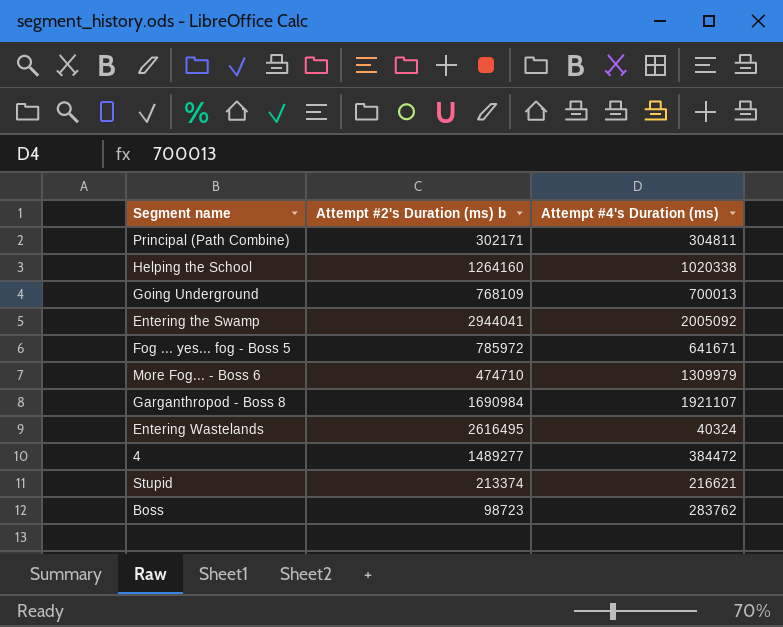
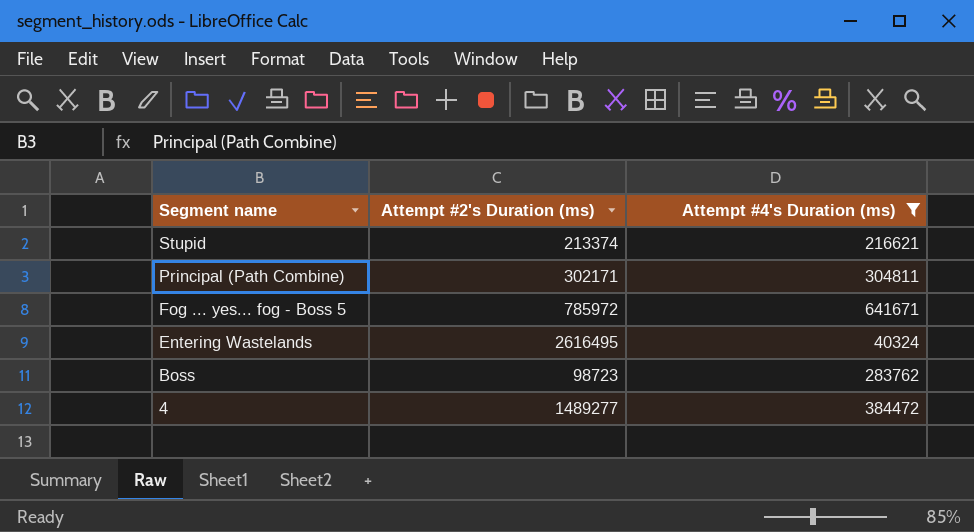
filter: none -> Attempt #4's Duration (ms) <= 641671
row order: none -> Segment name descending
column name: Attempt #2's Duration (ms) b -> Attempt #2's Duration (ms)

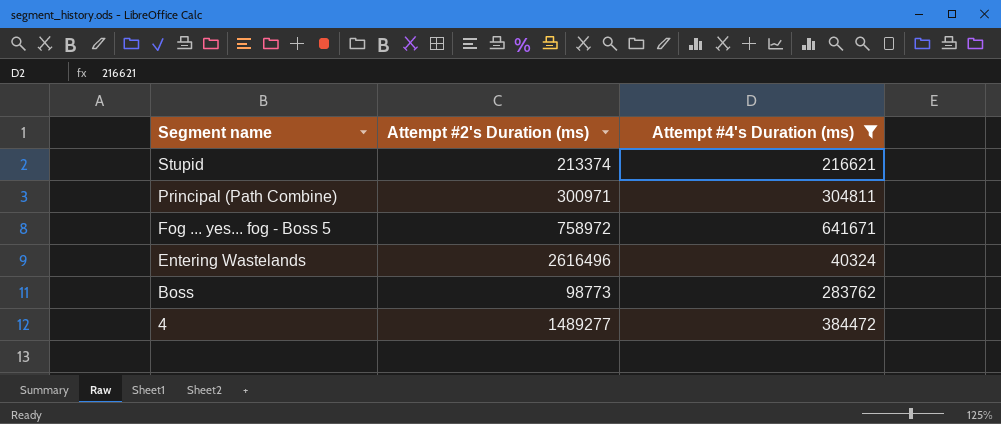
Principal (Path Combine) | Attempt #2's Duration (ms): 302171 -> 300971
Fog ... yes... fog - Boss 5 | Attempt #2's Duration (ms): 785972 -> 758972
Entering Wastelands | Attempt #2's Duration (ms): 2616495 -> 2616496
Boss | Attempt #2's Duration (ms): 98723 -> 98773

